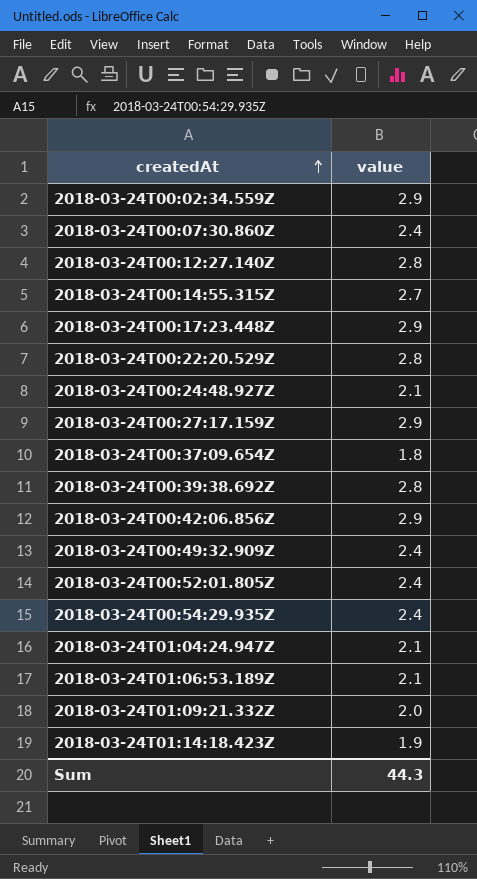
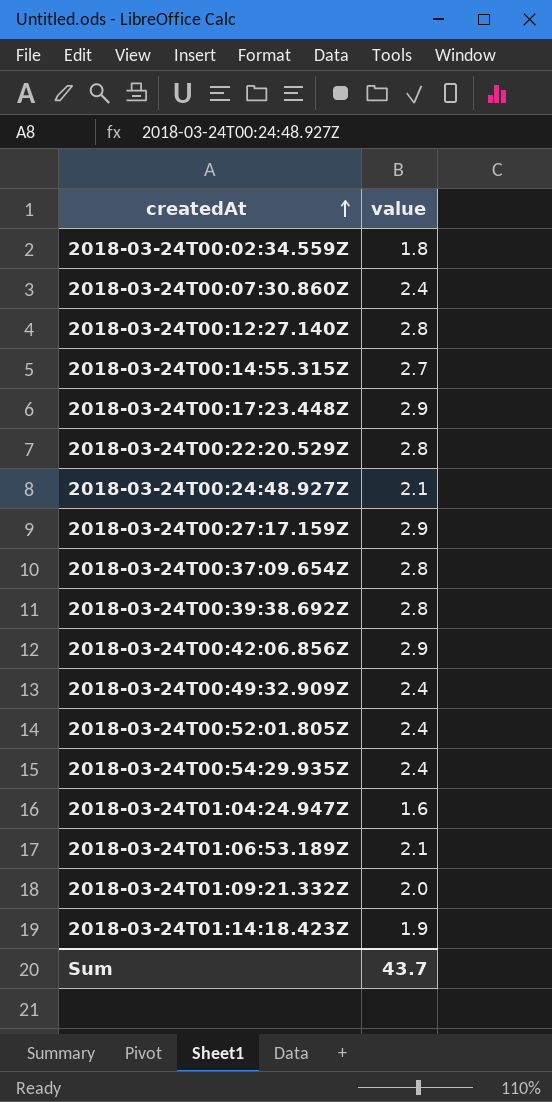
2018-03-24T00:02:34.559Z | value: 2.9 -> 1.8
2018-03-24T00:37:09.654Z | value: 1.8 -> 2.8
2018-03-24T01:04:24.947Z | value: 2.1 -> 1.6
Sum | value: 44.3 -> 43.7

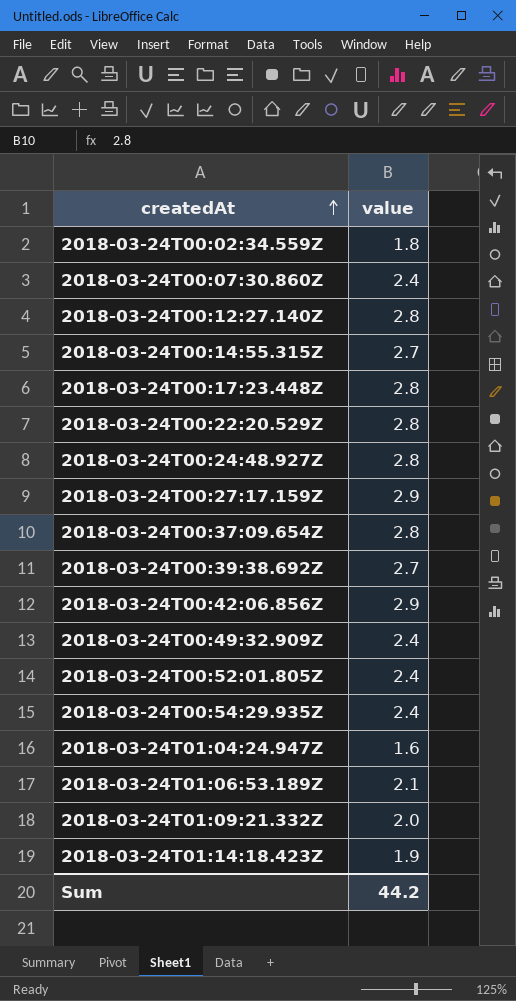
2018-03-24T00:17:23.448Z | value: 2.9 -> 2.8
2018-03-24T00:24:48.927Z | value: 2.1 -> 2.8
2018-03-24T00:39:38.692Z | value: 2.8 -> 2.7
Sum | value: 43.7 -> 44.2

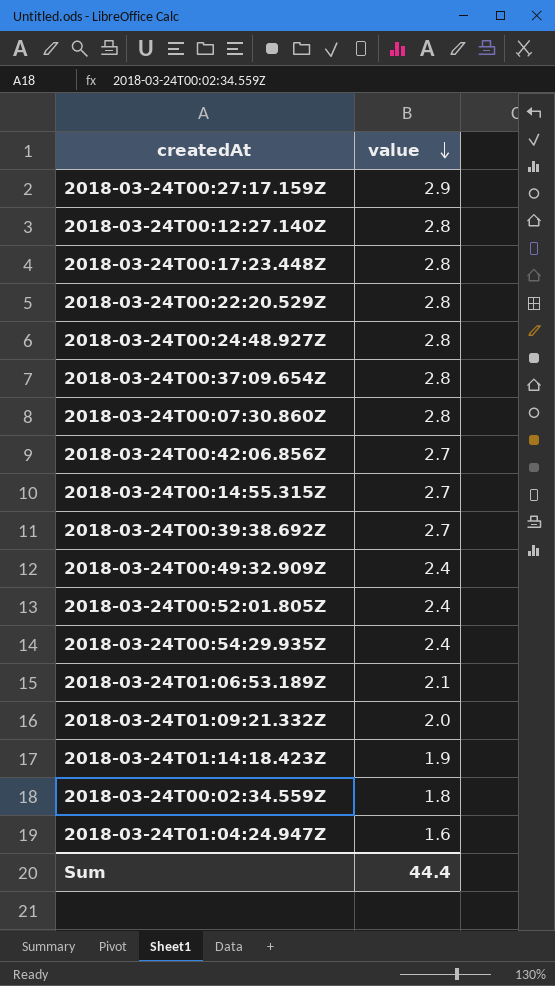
row order: createdAt ascending -> value descending
2018-03-24T00:07:30.860Z | value: 2.4 -> 2.8
2018-03-24T00:42:06.856Z | value: 2.9 -> 2.7
Sum | value: 44.2 -> 44.4

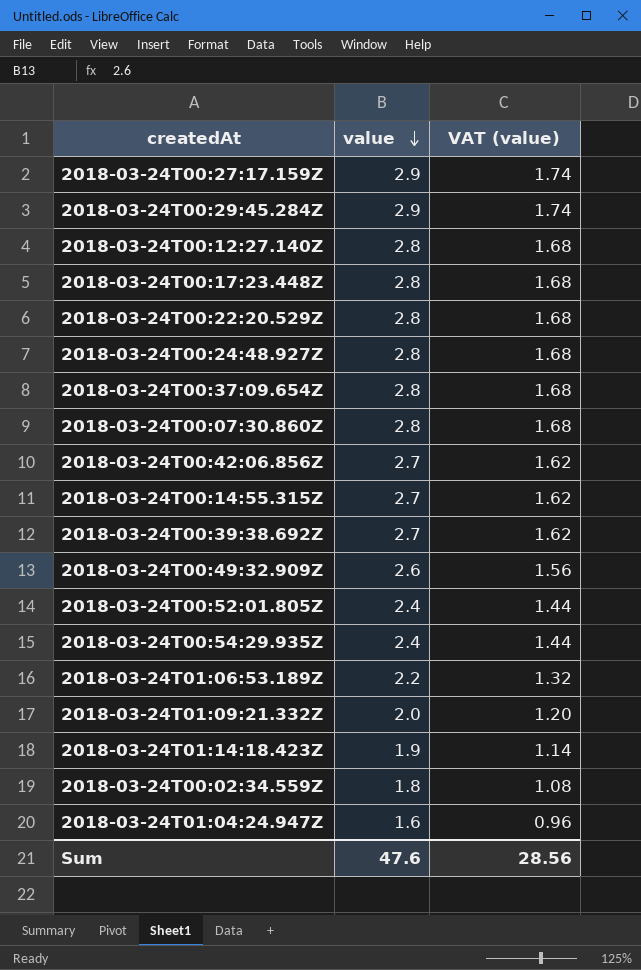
column VAT (value) | formula: none -> [value] * 0.6
row 2018-03-24T00:29:45.284Z: none -> 2.9 | 1.74
2018-03-24T00:49:32.909Z | value: 2.4 -> 2.6
2018-03-24T01:06:53.189Z | value: 2.1 -> 2.2
Sum | value: 44.4 -> 47.6

